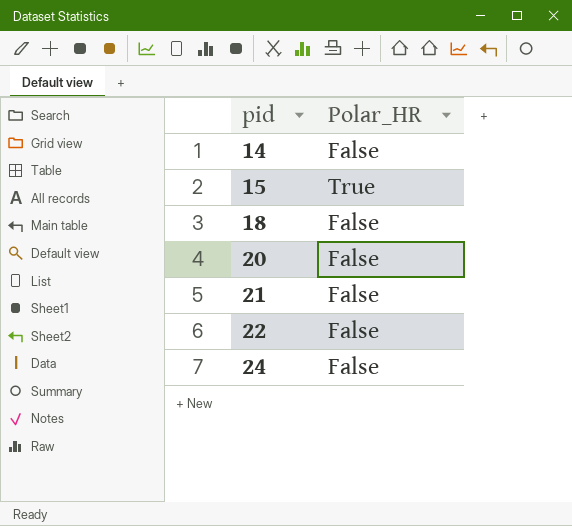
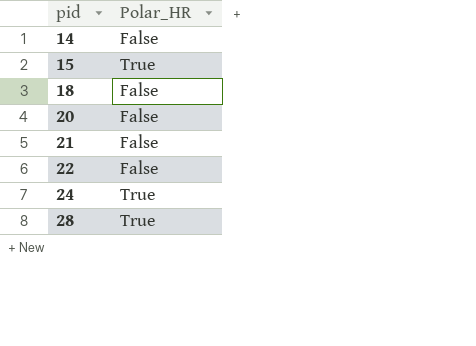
24 | Polar_HR: False -> True
row 28: none -> True

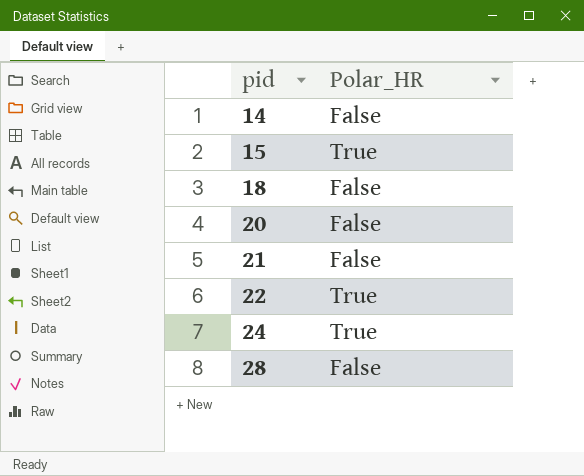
22 | Polar_HR: False -> True
28 | Polar_HR: True -> False

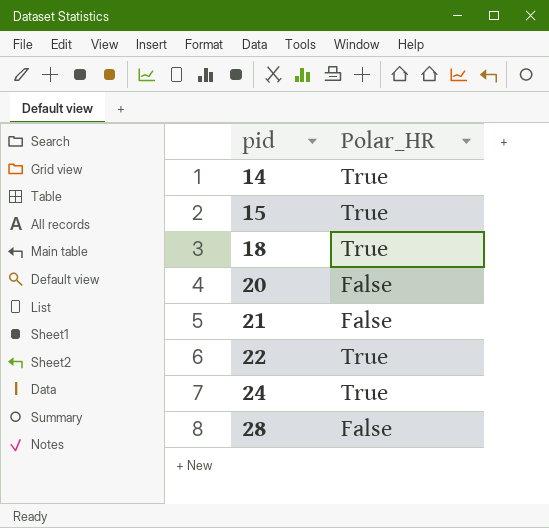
14 | Polar_HR: False -> True
18 | Polar_HR: False -> True

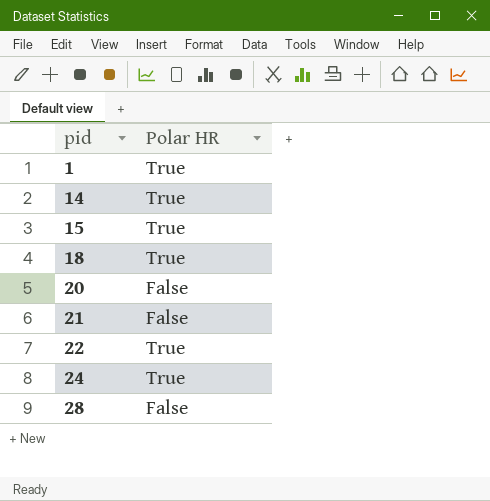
column name: Polar_HR -> Polar HR
row 1: none -> True

